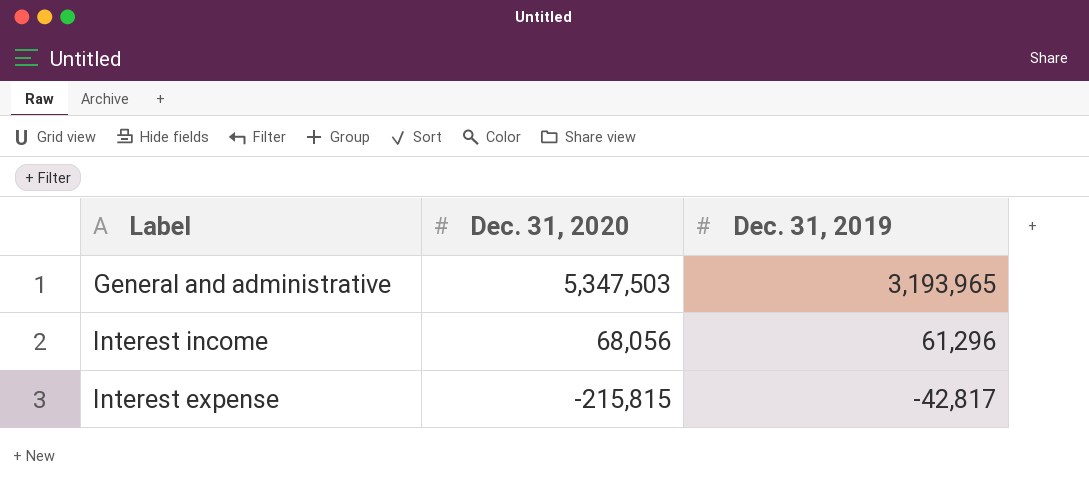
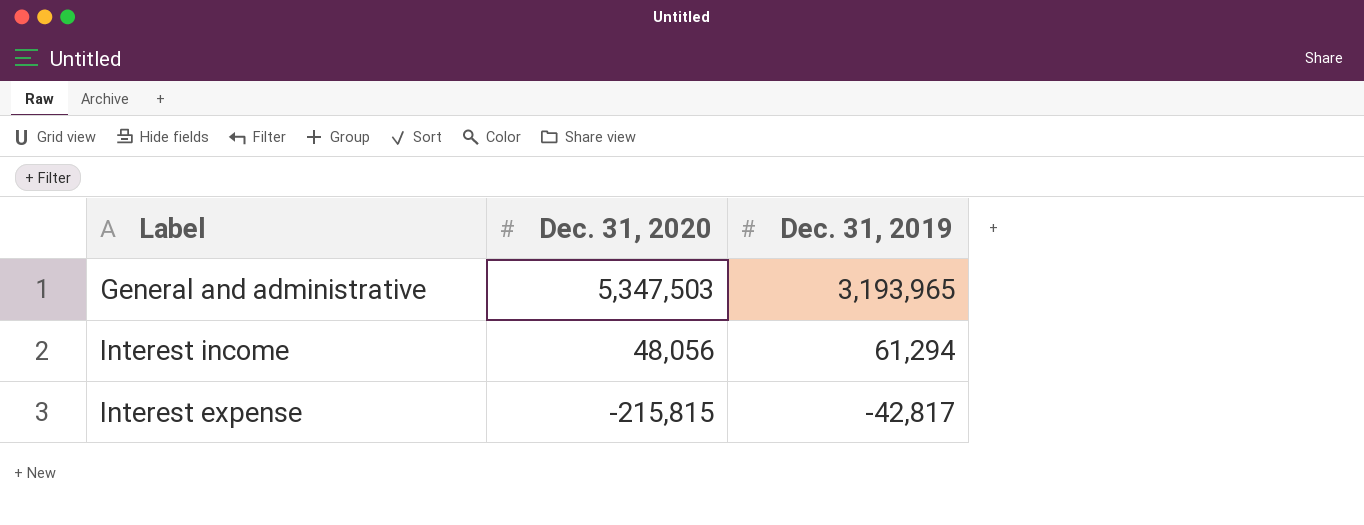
Interest income | Dec. 31, 2020: 68,056 -> 48,056
Interest income | Dec. 31, 2019: 61,296 -> 61,294

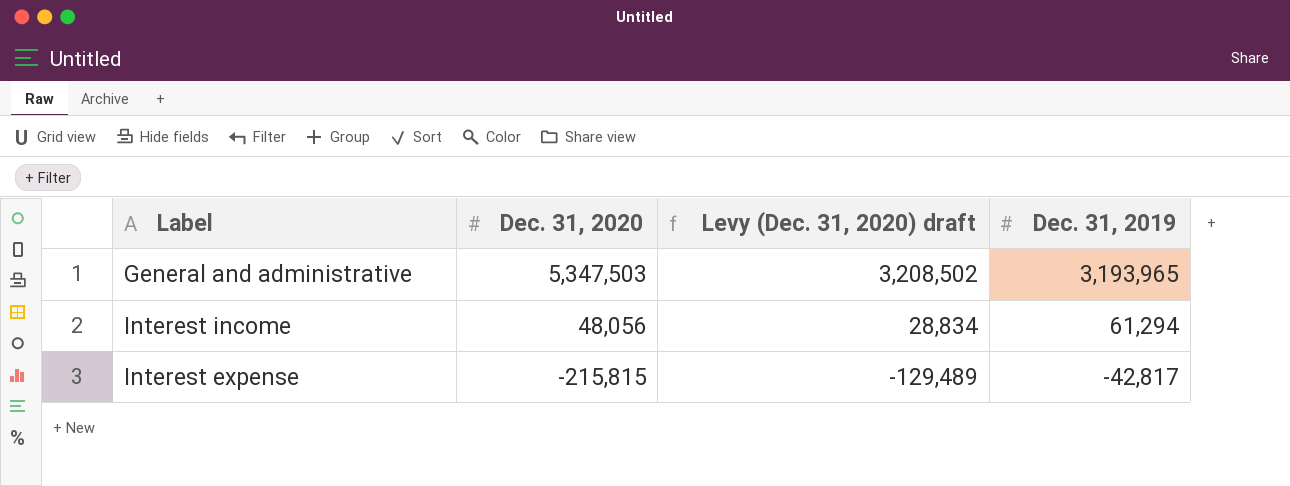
column Levy (Dec. 31, 2020) draft | formula: none -> [Dec. 31, 2020] * 0.6

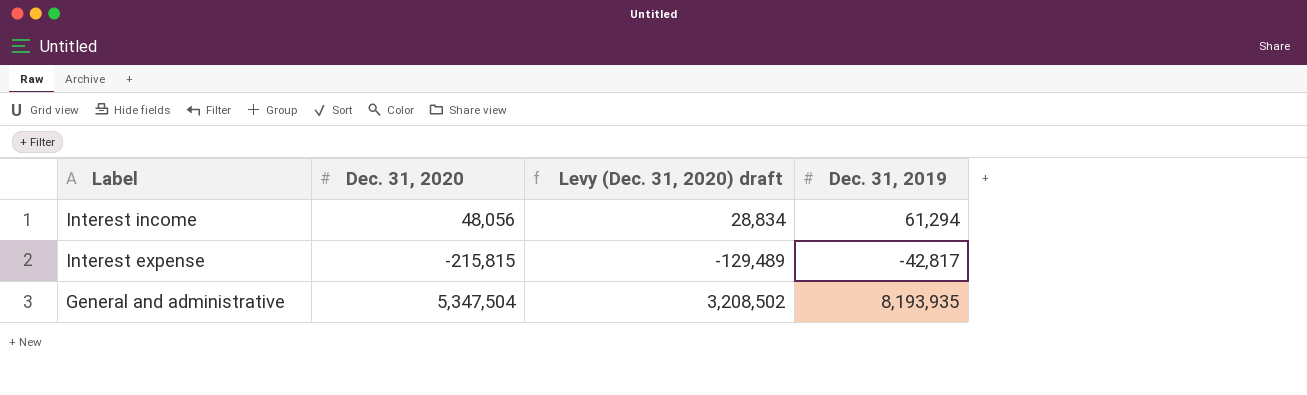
row order: Dec. 31, 2020 descending -> Label descending
General and administrative | Dec. 31, 2020: 5,347,503 -> 5,347,504
General and administrative | Dec. 31, 2019: 3,193,965 -> 8,193,935

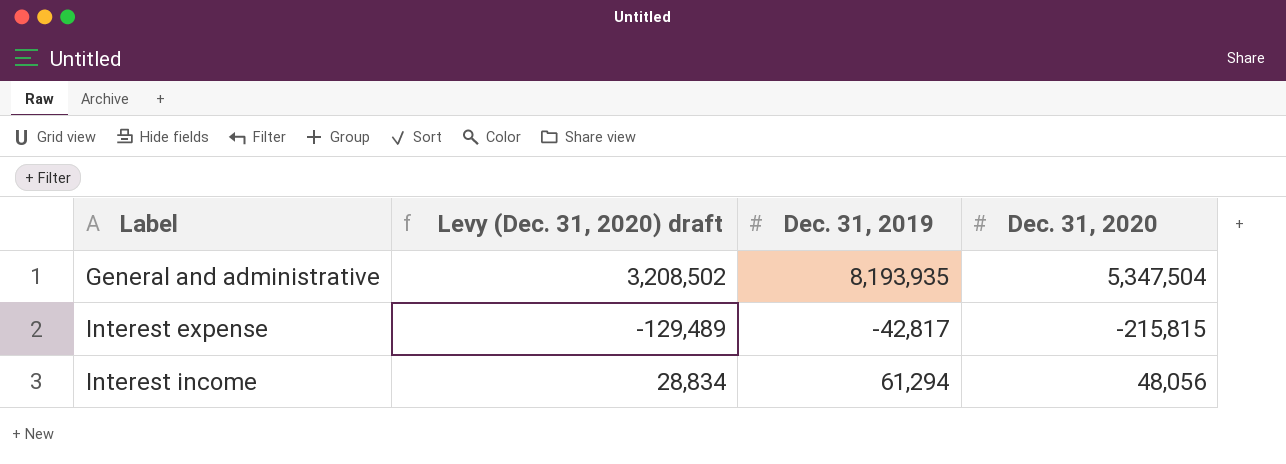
row order: Label descending -> Label ascending
column Dec. 31, 2020 | position: 2 -> 4

